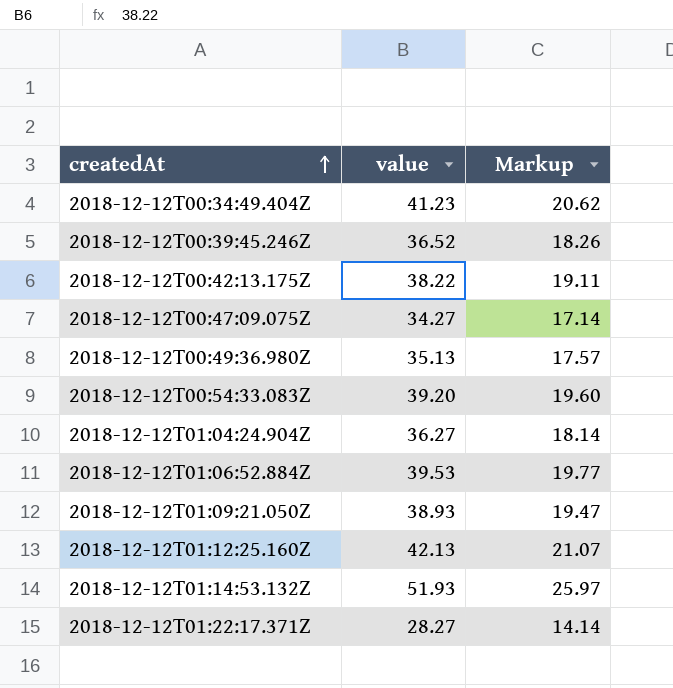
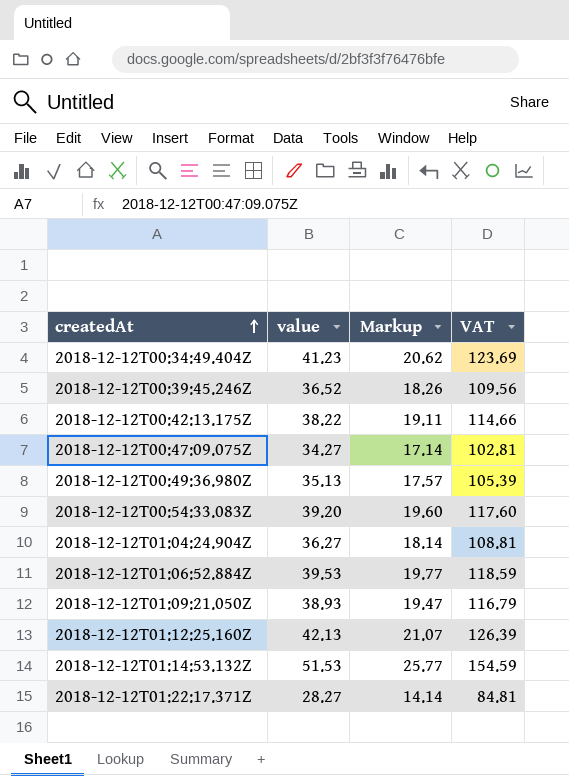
column VAT | formula: none -> [value] * 3
2018-12-12T01:14:53.132Z | value: 51.93 -> 51.53
2018-12-12T01:14:53.132Z | Markup: 25.97 -> 25.77

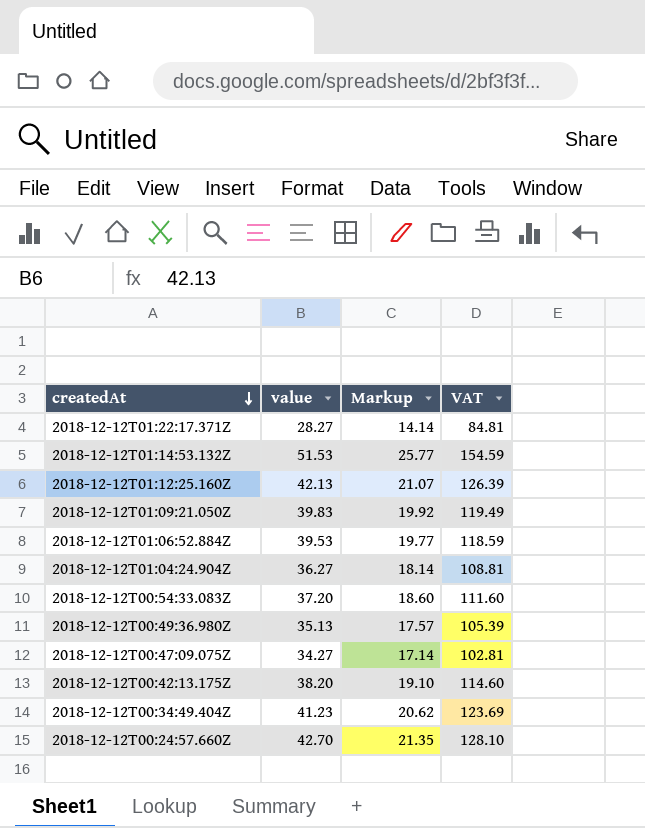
row order: createdAt ascending -> createdAt descending
row 2018-12-12T00:39:45.246Z: 36.52 | 18.26 | 109.56 -> none
2018-12-12T01:09:21.050Z | value: 38.93 -> 39.83
2018-12-12T01:09:21.050Z | Markup: 19.47 -> 19.92
2018-12-12T01:09:21.050Z | VAT: 116.79 -> 119.49
2018-12-12T00:54:33.083Z | value: 39.20 -> 37.20
2018-12-12T00:54:33.083Z | Markup: 19.60 -> 18.60
2018-12-12T00:54:33.083Z | VAT: 117.60 -> 111.60
2018-12-12T00:42:13.175Z | value: 38.22 -> 38.20
2018-12-12T00:42:13.175Z | Markup: 19.11 -> 19.10
2018-12-12T00:42:13.175Z | VAT: 114.66 -> 114.60
row 2018-12-12T00:24:57.660Z: none -> 42.70 | 21.35 | 128.10

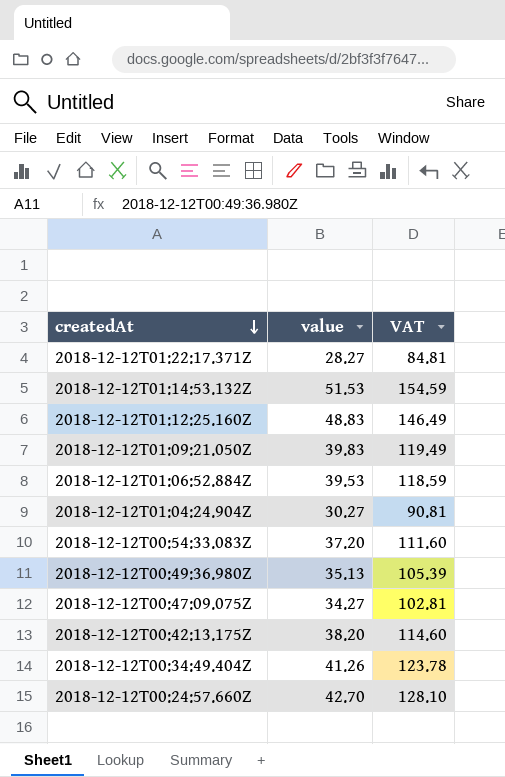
column Markup | formula: [value] * 0.5 -> none
2018-12-12T01:12:25.160Z | value: 42.13 -> 48.83
2018-12-12T01:12:25.160Z | VAT: 126.39 -> 146.49
2018-12-12T01:04:24.904Z | value: 36.27 -> 30.27
2018-12-12T01:04:24.904Z | VAT: 108.81 -> 90.81
2018-12-12T00:34:49.404Z | value: 41.23 -> 41.26
2018-12-12T00:34:49.404Z | VAT: 123.69 -> 123.78

